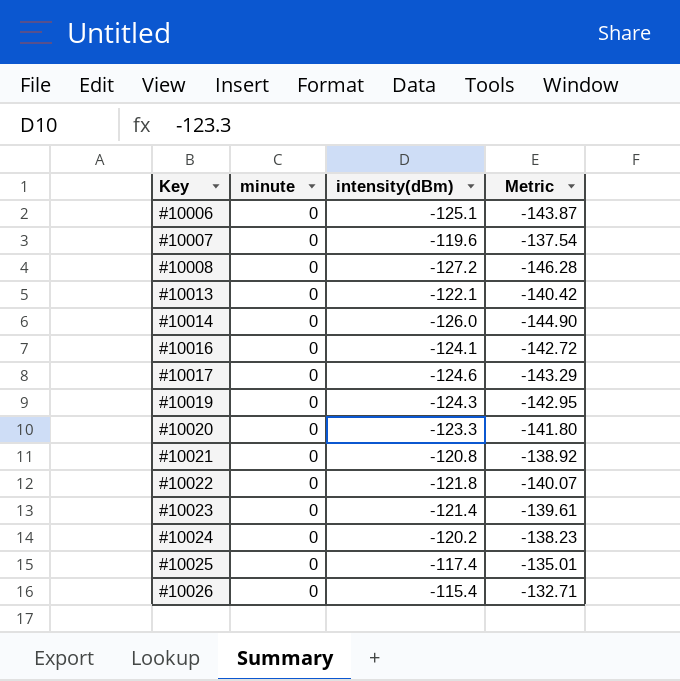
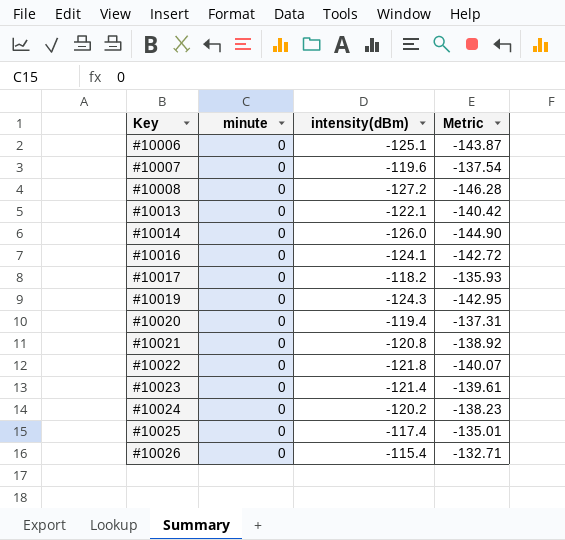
#10017 | intensity(dBm): -124.6 -> -118.2
#10017 | Metric: -143.29 -> -135.93
#10020 | intensity(dBm): -123.3 -> -119.4
#10020 | Metric: -141.80 -> -137.31

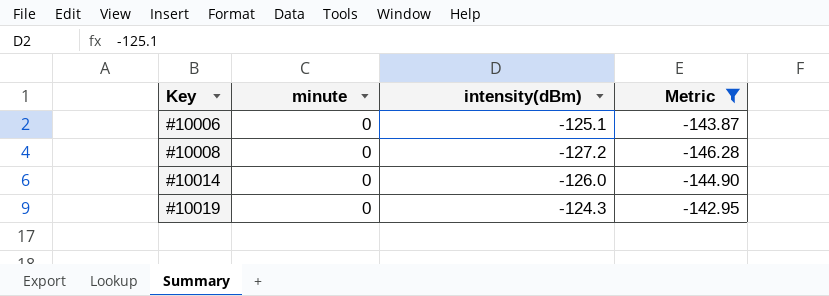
filter: none -> Metric <= -142.95

